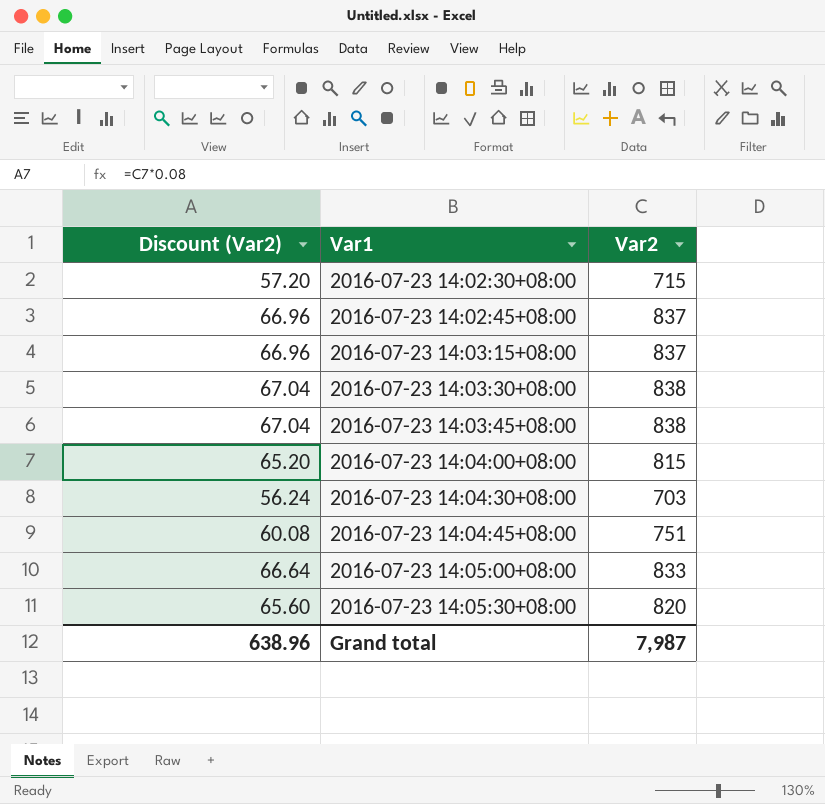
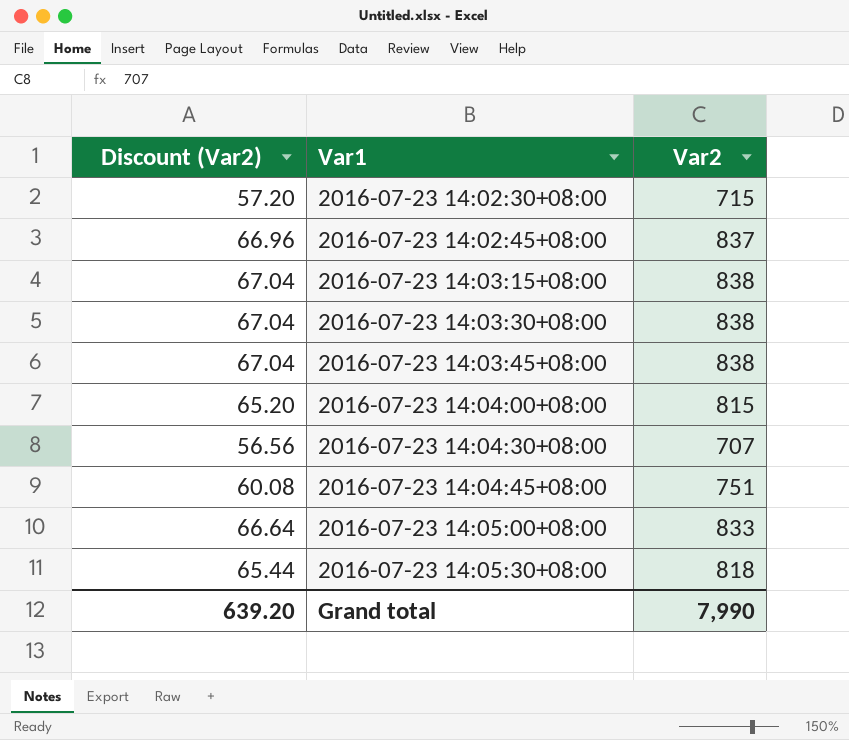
2016-07-23 14:03:15+08:00 | Discount (Var2): 66.96 -> 67.04
2016-07-23 14:03:15+08:00 | Var2: 837 -> 838
2016-07-23 14:04:30+08:00 | Discount (Var2): 56.24 -> 56.56
2016-07-23 14:04:30+08:00 | Var2: 703 -> 707
2016-07-23 14:05:30+08:00 | Discount (Var2): 65.60 -> 65.44
2016-07-23 14:05:30+08:00 | Var2: 820 -> 818
Grand total | Discount (Var2): 638.96 -> 639.20
Grand total | Var2: 7,987 -> 7,990

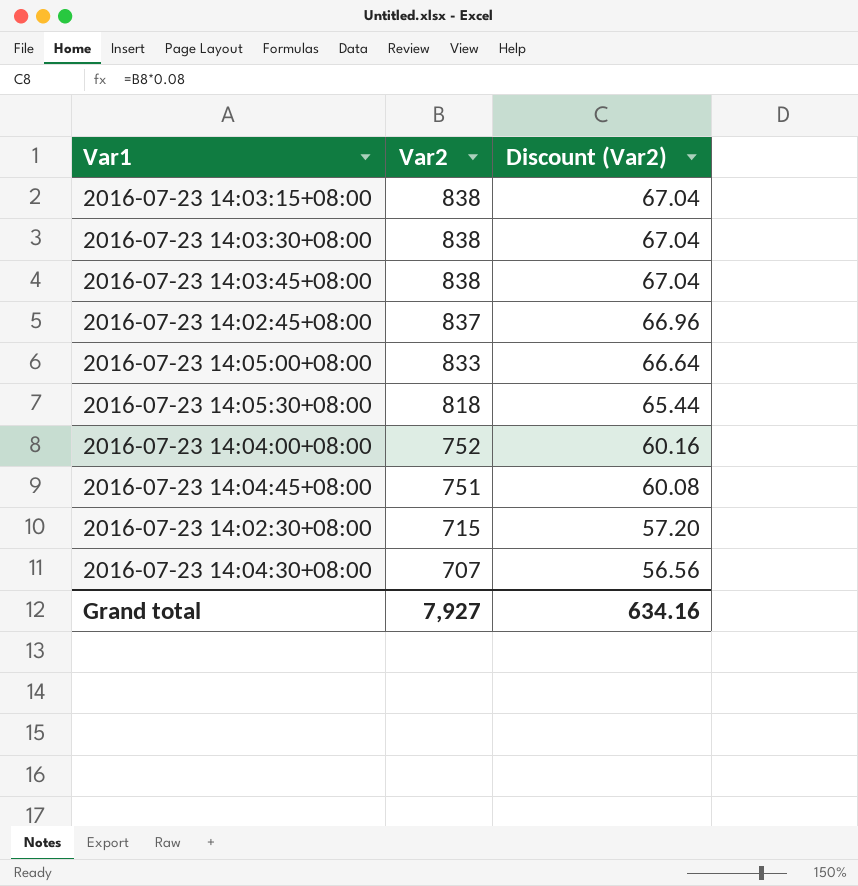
row order: Var1 ascending -> Var2 descending
column Discount (Var2) | position: 1 -> 3
2016-07-23 14:04:00+08:00 | Var2: 815 -> 752
2016-07-23 14:04:00+08:00 | Discount (Var2): 65.20 -> 60.16
Grand total | Var2: 7,990 -> 7,927
Grand total | Discount (Var2): 639.20 -> 634.16

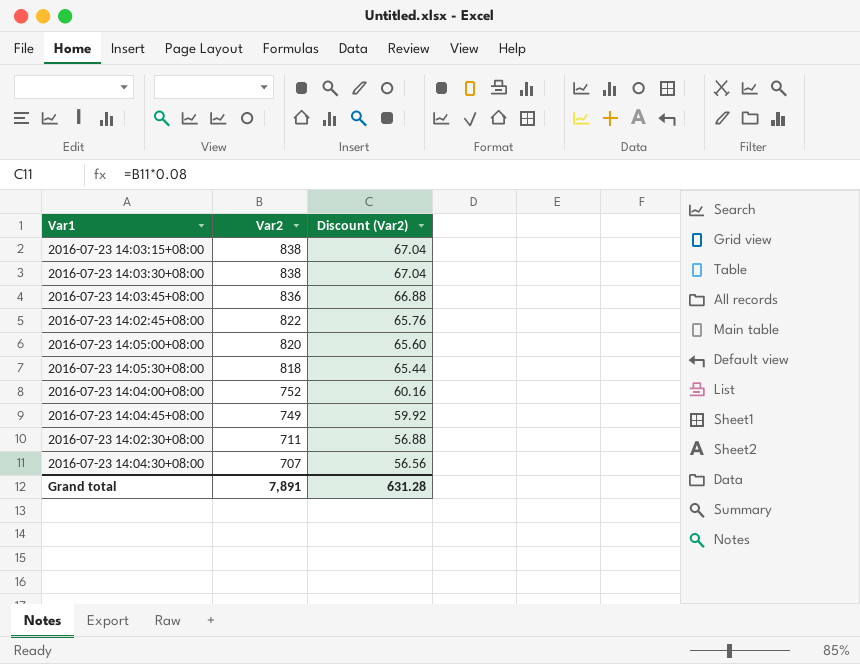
2016-07-23 14:03:45+08:00 | Var2: 838 -> 836
2016-07-23 14:03:45+08:00 | Discount (Var2): 67.04 -> 66.88
2016-07-23 14:02:45+08:00 | Var2: 837 -> 822
2016-07-23 14:02:45+08:00 | Discount (Var2): 66.96 -> 65.76
2016-07-23 14:05:00+08:00 | Var2: 833 -> 820
2016-07-23 14:05:00+08:00 | Discount (Var2): 66.64 -> 65.60
2016-07-23 14:04:45+08:00 | Var2: 751 -> 749
2016-07-23 14:04:45+08:00 | Discount (Var2): 60.08 -> 59.92
2016-07-23 14:02:30+08:00 | Var2: 715 -> 711
2016-07-23 14:02:30+08:00 | Discount (Var2): 57.20 -> 56.88
Grand total | Var2: 7,927 -> 7,891
Grand total | Discount (Var2): 634.16 -> 631.28

